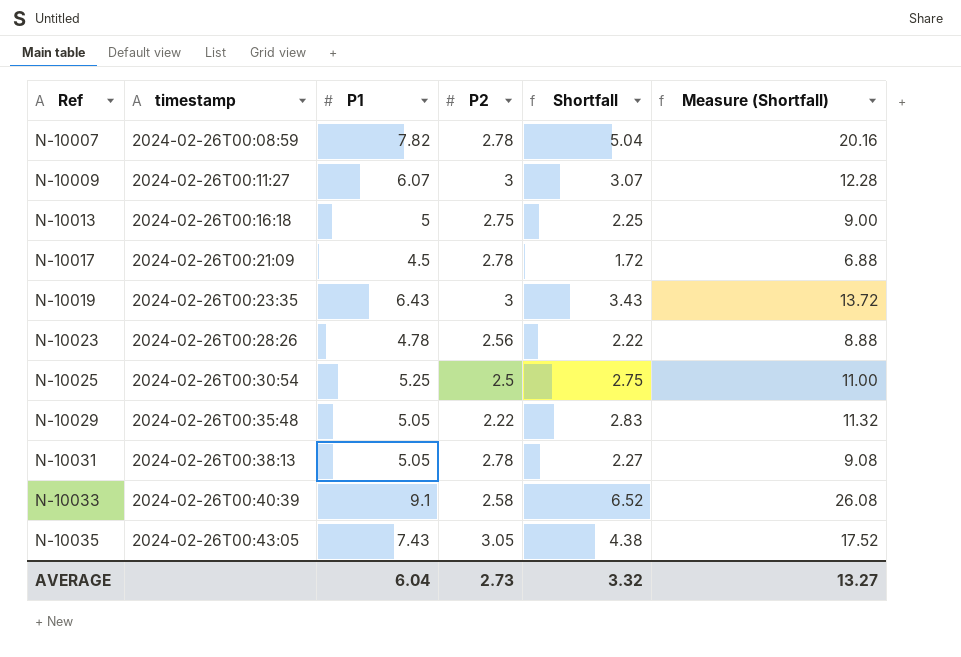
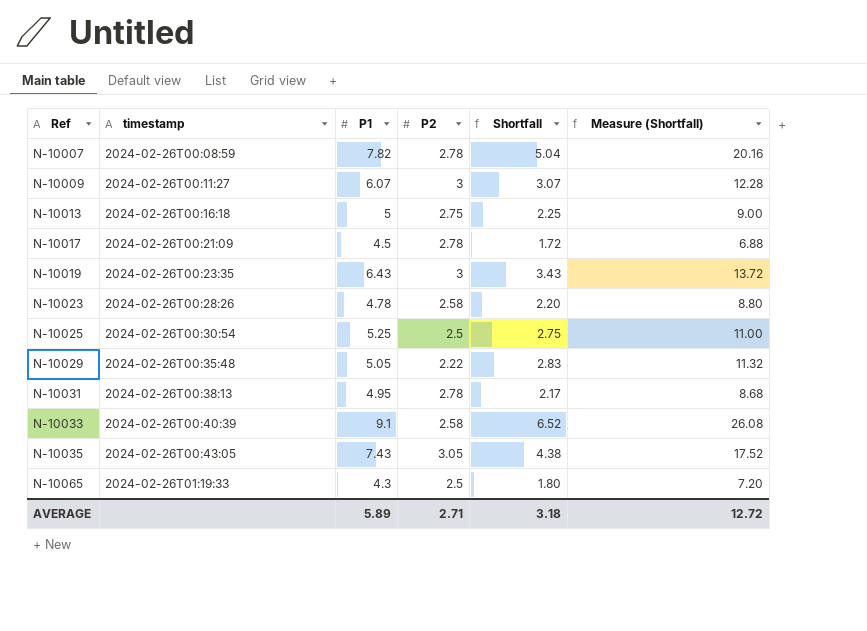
N-10023 | P2: 2.56 -> 2.58
N-10023 | Shortfall: 2.22 -> 2.20
N-10023 | Measure (Shortfall): 8.88 -> 8.80
N-10031 | P1: 5.05 -> 4.95
N-10031 | Shortfall: 2.27 -> 2.17
N-10031 | Measure (Shortfall): 9.08 -> 8.68
row N-10065: none -> 2024-02-26T01:19:33 | 4.3 | 2.5 | 1.80 | 7.20
AVERAGE | P1: 6.04 -> 5.89
AVERAGE | P2: 2.73 -> 2.71
AVERAGE | Shortfall: 3.32 -> 3.18
AVERAGE | Measure (Shortfall): 13.27 -> 12.72

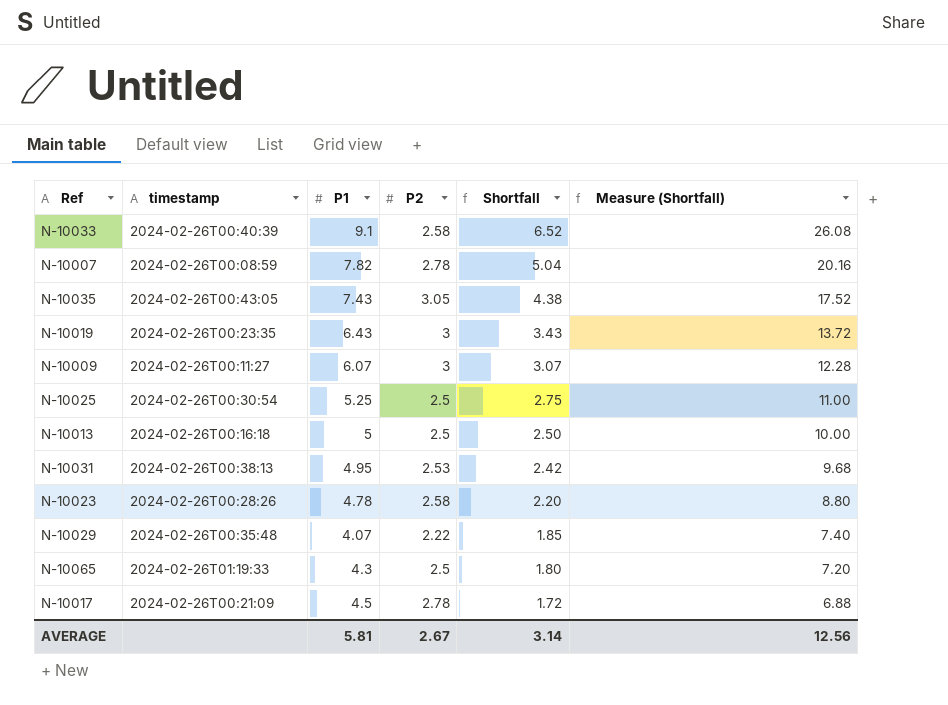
row order: Ref ascending -> Shortfall descending
N-10013 | P2: 2.75 -> 2.5
N-10013 | Shortfall: 2.25 -> 2.50
N-10013 | Measure (Shortfall): 9.00 -> 10.00
N-10031 | P2: 2.78 -> 2.53
N-10031 | Shortfall: 2.17 -> 2.42
N-10031 | Measure (Shortfall): 8.68 -> 9.68
N-10029 | P1: 5.05 -> 4.07
N-10029 | Shortfall: 2.83 -> 1.85
N-10029 | Measure (Shortfall): 11.32 -> 7.40
AVERAGE | P1: 5.89 -> 5.81
AVERAGE | P2: 2.71 -> 2.67
AVERAGE | Shortfall: 3.18 -> 3.14
AVERAGE | Measure (Shortfall): 12.72 -> 12.56

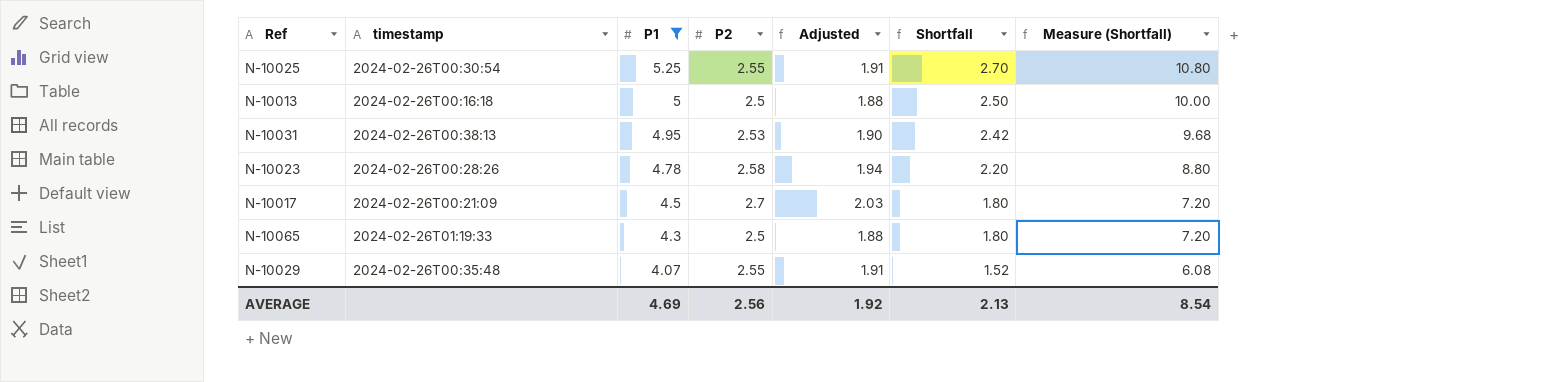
filter: none -> P1 <= 5.25
row order: Shortfall descending -> P1 descending
column Adjusted | formula: none -> [P2] * 0.75
N-10025 | P2: 2.5 -> 2.55
N-10025 | Shortfall: 2.75 -> 2.70
N-10025 | Measure (Shortfall): 11.00 -> 10.80
N-10017 | P2: 2.78 -> 2.7
N-10017 | Shortfall: 1.72 -> 1.80
N-10017 | Measure (Shortfall): 6.88 -> 7.20
N-10029 | P2: 2.22 -> 2.55
N-10029 | Shortfall: 1.85 -> 1.52
N-10029 | Measure (Shortfall): 7.40 -> 6.08
AVERAGE | P1: 5.81 -> 4.69
AVERAGE | P2: 2.67 -> 2.56
AVERAGE | Shortfall: 3.14 -> 2.13
AVERAGE | Measure (Shortfall): 12.56 -> 8.54

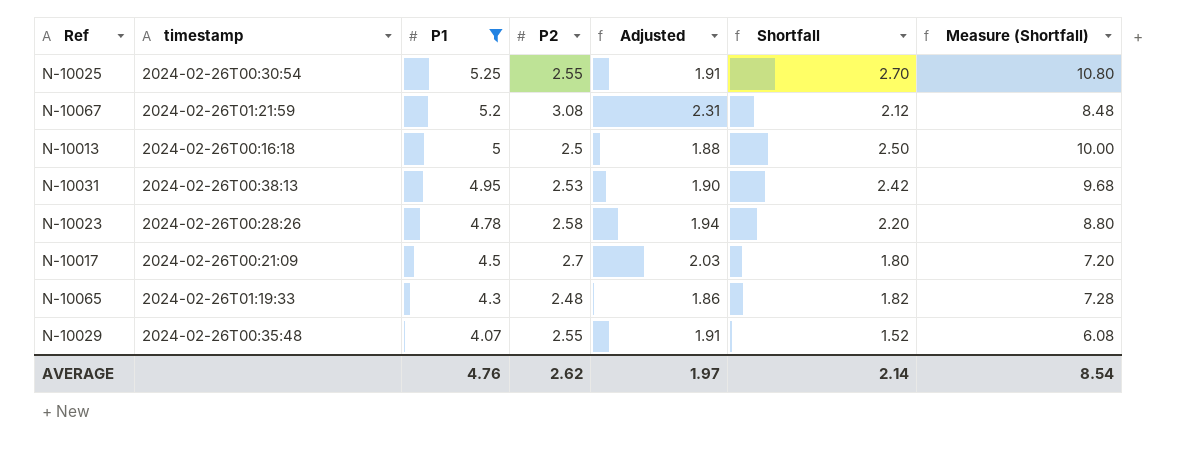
row N-10067: none -> 2024-02-26T01:21:59 | 5.2 | 3.08 | 2.31 | 2.12 | 8.48
N-10065 | P2: 2.5 -> 2.48
N-10065 | Adjusted: 1.88 -> 1.86
N-10065 | Shortfall: 1.80 -> 1.82
N-10065 | Measure (Shortfall): 7.20 -> 7.28
AVERAGE | P1: 4.69 -> 4.76
AVERAGE | P2: 2.56 -> 2.62
AVERAGE | Adjusted: 1.92 -> 1.97
AVERAGE | Shortfall: 2.13 -> 2.14

